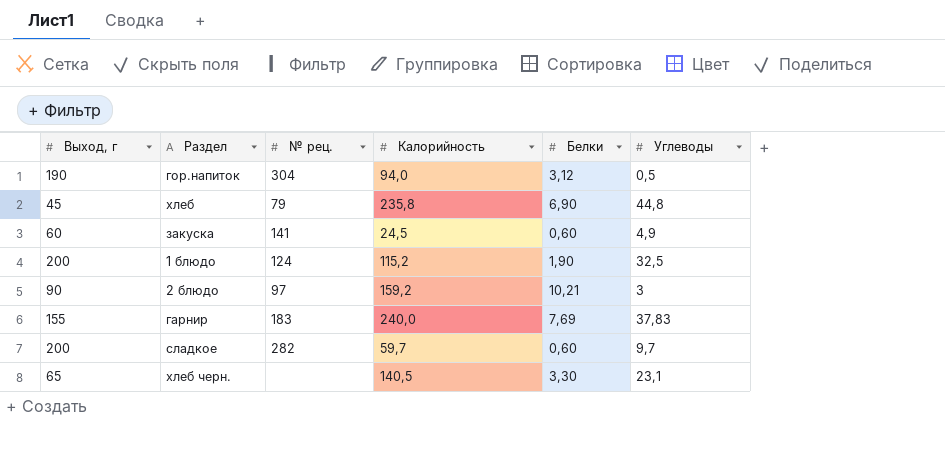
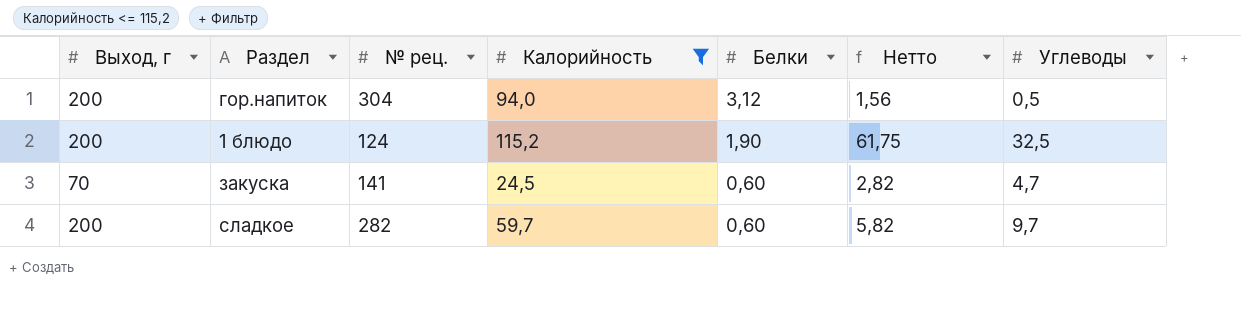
filter: none -> Калорийность <= 115,2
row order: none -> Белки descending
column Нетто | formula: none -> [Белки] * [Углеводы]
гор.напиток | Выход, г: 190 -> 200
закуска | Выход, г: 60 -> 70
закуска | Углеводы: 4,9 -> 4,7

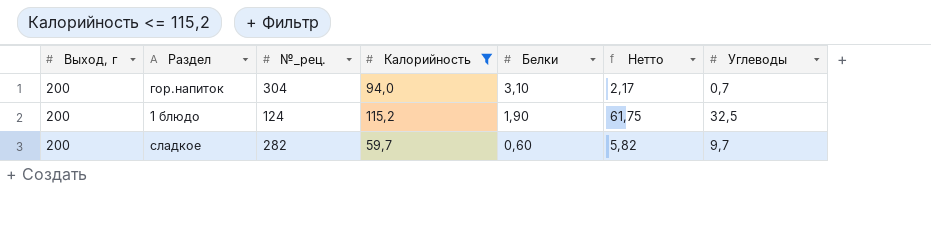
column name: № рец. -> №_рец.
row закуска: 70 | 141 | 24,5 | 0,60 | 2,82 | 4,7 -> none
гор.напиток | Белки: 3,12 -> 3,10
гор.напиток | Нетто: 1,56 -> 2,17
гор.напиток | Углеводы: 0,5 -> 0,7

